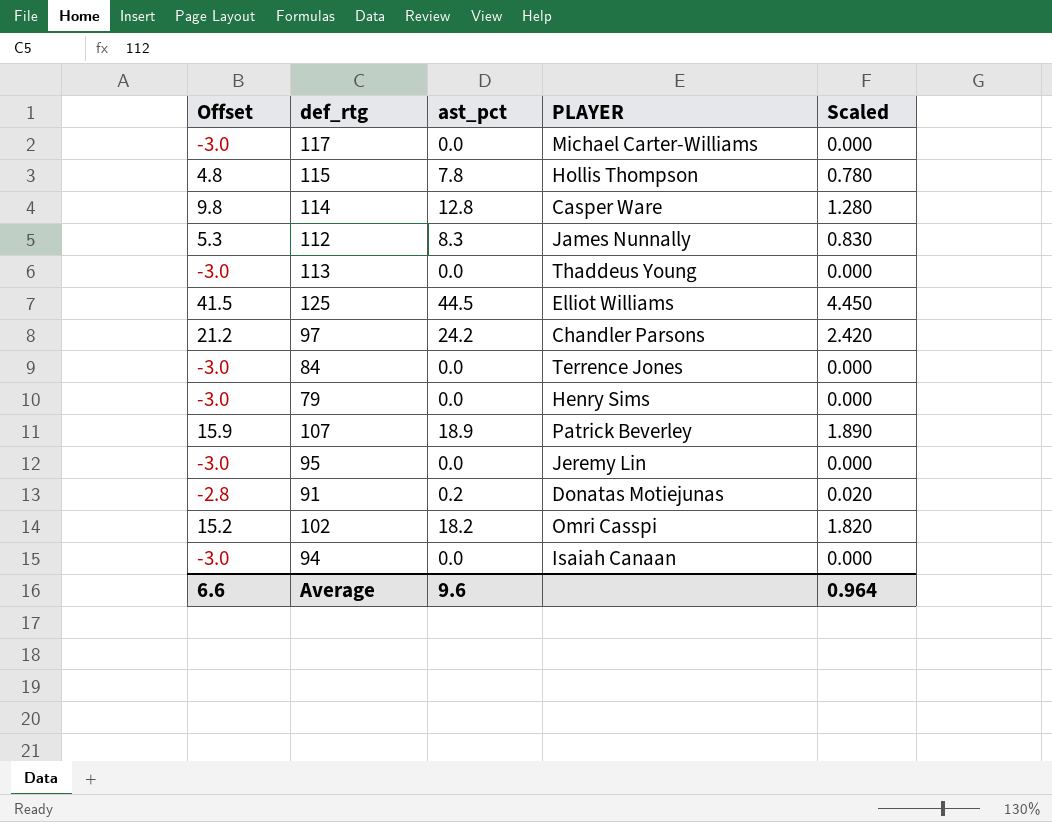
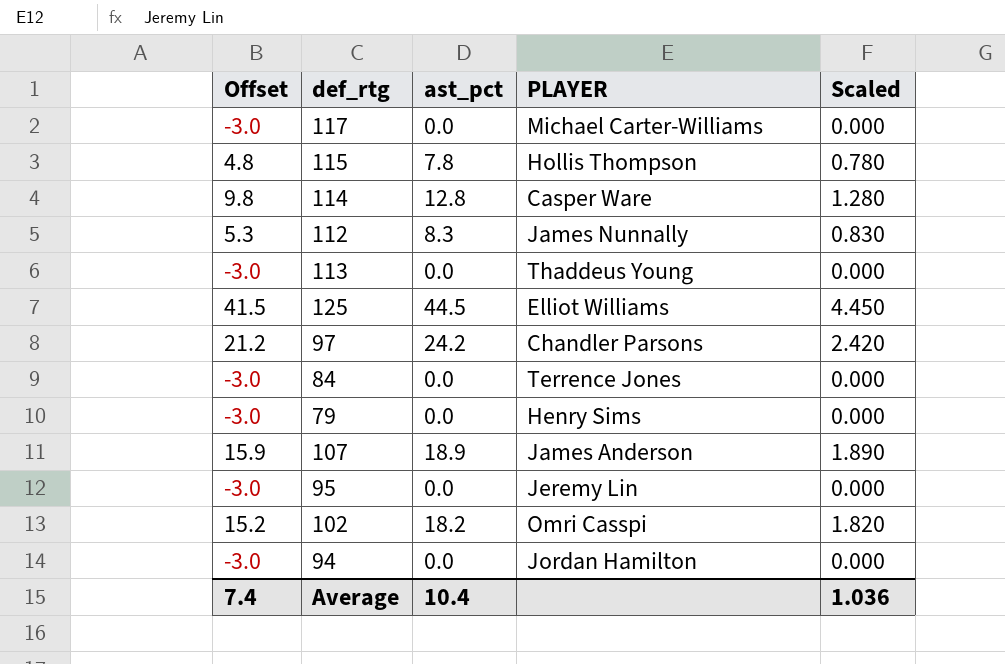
row 91: -2.8 | 0.2 | Donatas Motiejunas | 0.020 -> none
107 | PLAYER: Patrick Beverley -> James Anderson
94 | PLAYER: Isaiah Canaan -> Jordan Hamilton
Average | Offset: 6.6 -> 7.4
Average | ast_pct: 9.6 -> 10.4
Average | Scaled: 0.964 -> 1.036

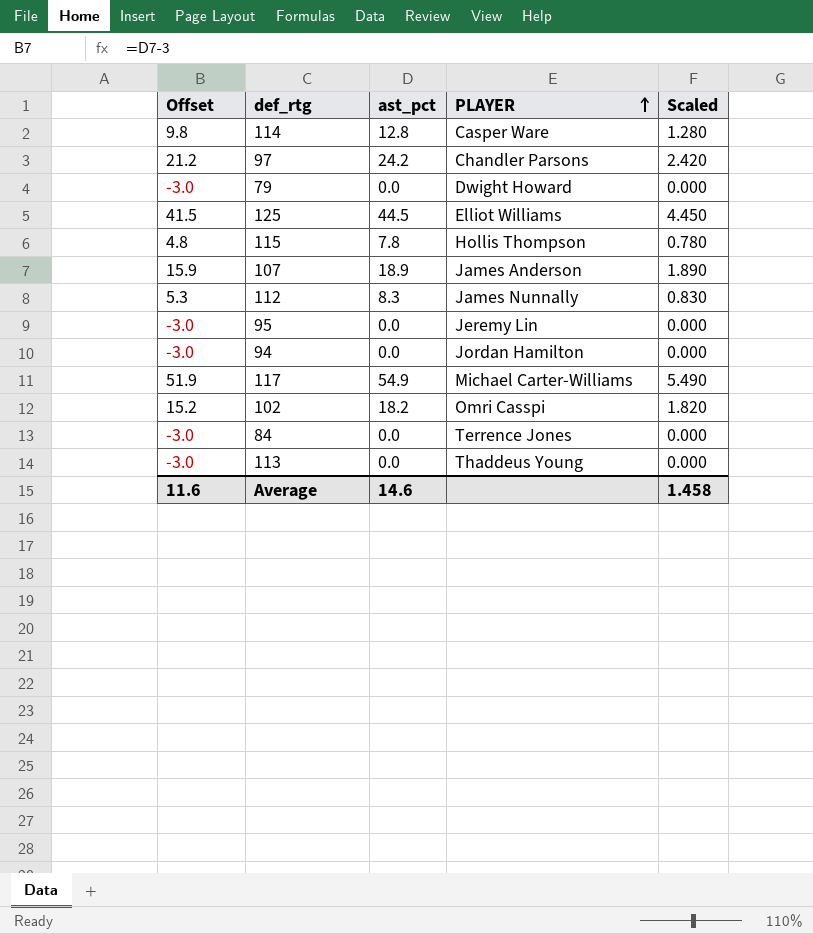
row order: none -> PLAYER ascending
79 | PLAYER: Henry Sims -> Dwight Howard
117 | Offset: -3.0 -> 51.9
117 | ast_pct: 0.0 -> 54.9
117 | Scaled: 0.000 -> 5.490
Average | Offset: 7.4 -> 11.6
Average | ast_pct: 10.4 -> 14.6
Average | Scaled: 1.036 -> 1.458

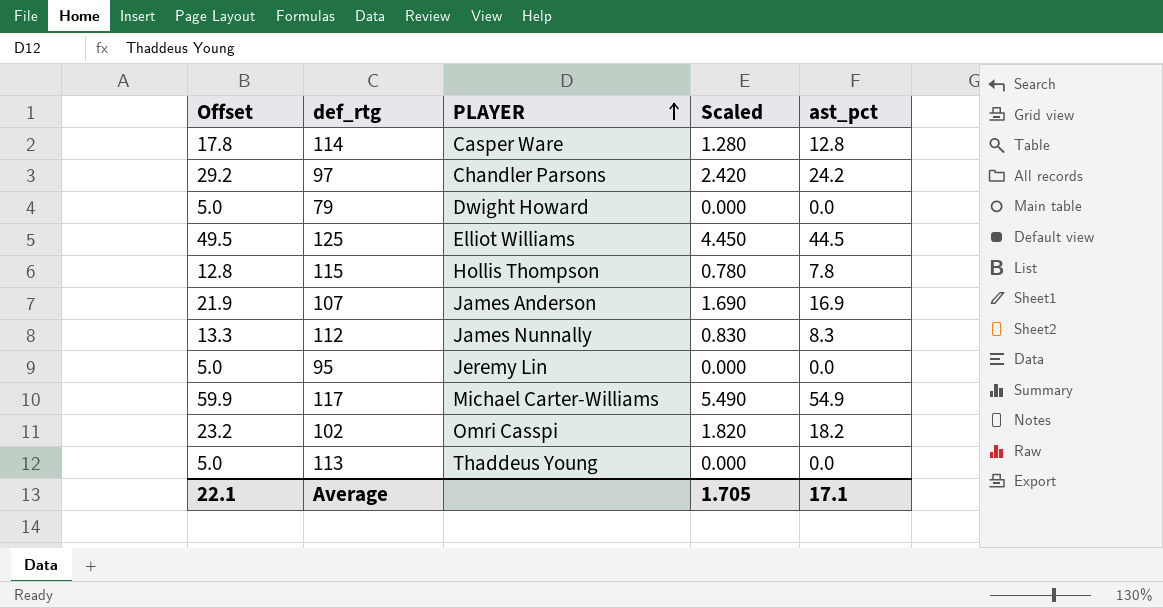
column Offset | formula: [ast_pct] - 3 -> [ast_pct] + 5
column ast_pct | position: 3 -> 5
row 94: -3.0 | 0.0 | Jordan Hamilton | 0.000 -> none
row 84: -3.0 | 0.0 | Terrence Jones | 0.000 -> none
107 | Scaled: 1.890 -> 1.690
107 | ast_pct: 18.9 -> 16.9
Average | Offset: 11.6 -> 22.1
Average | Scaled: 1.458 -> 1.705
Average | ast_pct: 14.6 -> 17.1

